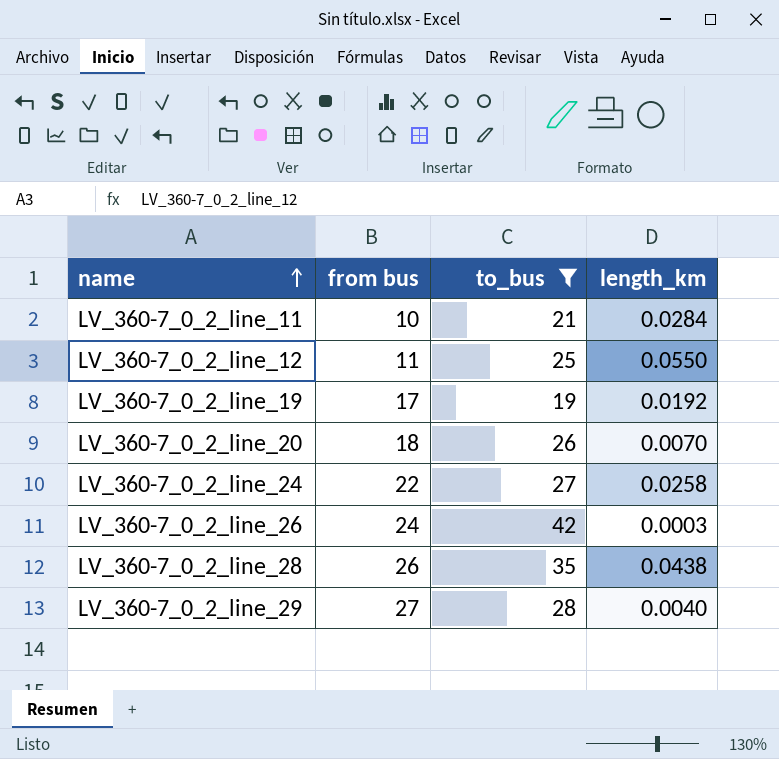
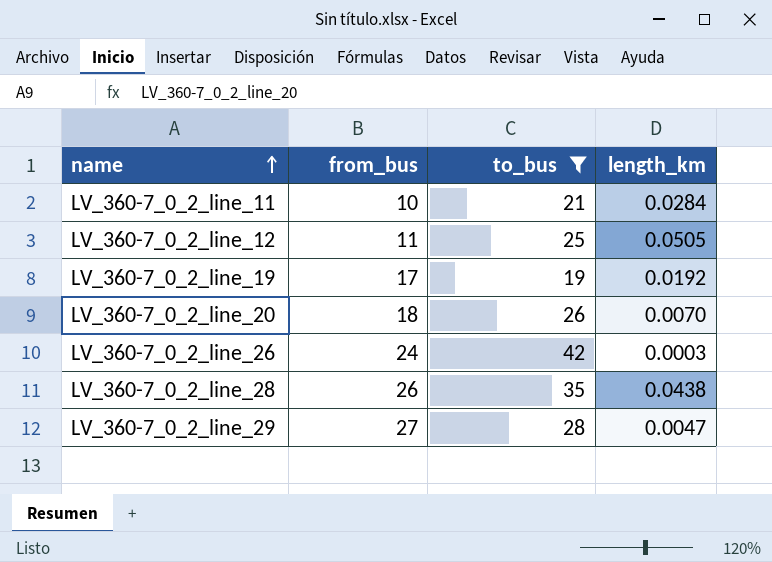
column name: from bus -> from_bus
row LV_360-7_0_2_line_24: 22 | 27 | 0.0258 -> none
LV_360-7_0_2_line_12 | length_km: 0.0550 -> 0.0505
LV_360-7_0_2_line_29 | length_km: 0.0040 -> 0.0047

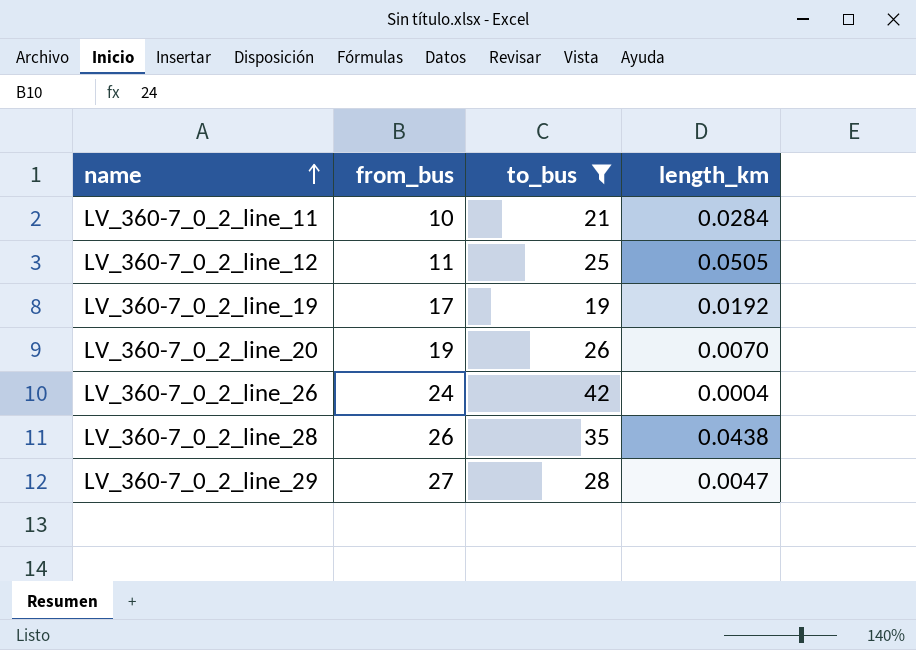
LV_360-7_0_2_line_20 | from_bus: 18 -> 19
LV_360-7_0_2_line_26 | length_km: 0.0003 -> 0.0004

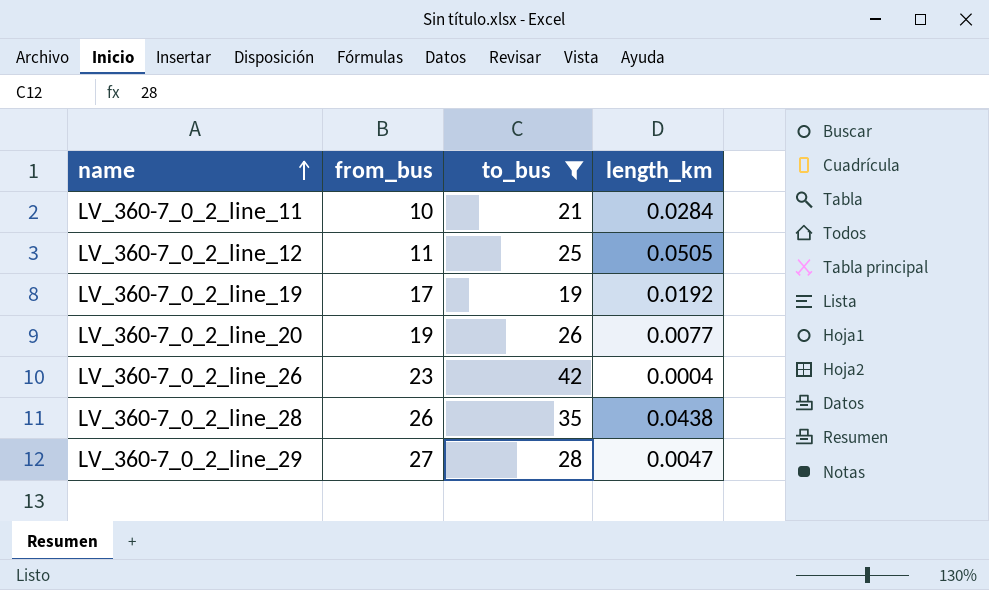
LV_360-7_0_2_line_20 | length_km: 0.0070 -> 0.0077
LV_360-7_0_2_line_26 | from_bus: 24 -> 23

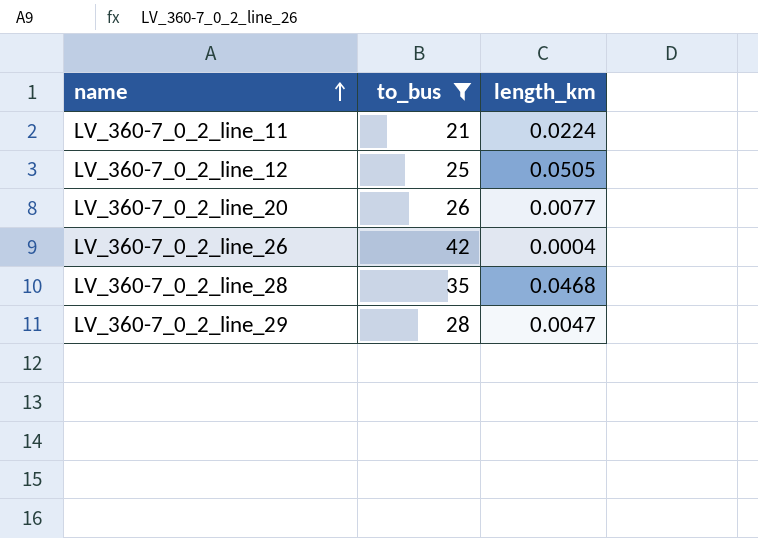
column from_bus | position: 2 -> none
row LV_360-7_0_2_line_19: 17 | 19 | 0.0192 -> none
LV_360-7_0_2_line_11 | length_km: 0.0284 -> 0.0224
LV_360-7_0_2_line_28 | length_km: 0.0438 -> 0.0468

